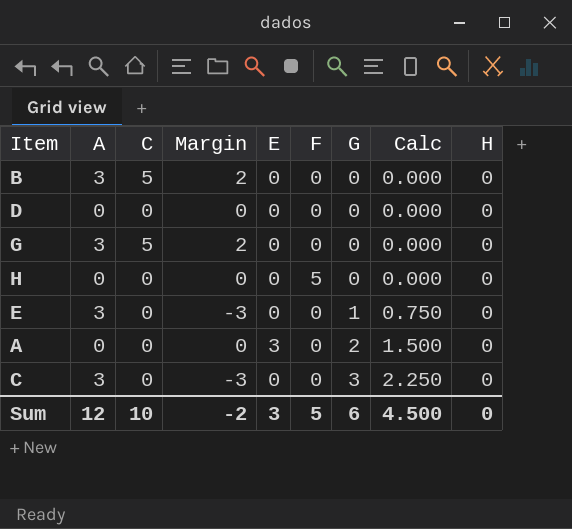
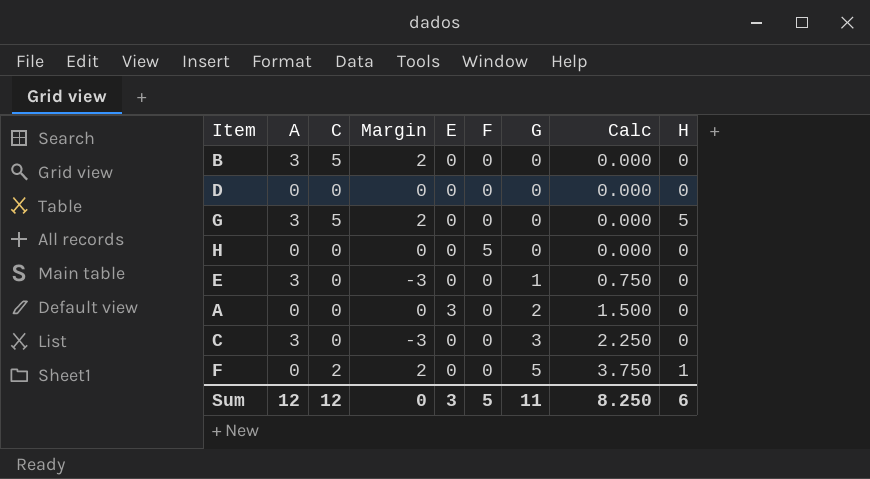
G | H: 0 -> 5
row F: none -> 0 | 2 | 2 | 0 | 0 | 5 | 3.750 | 1
Sum | C: 10 -> 12
Sum | Margin: -2 -> 0
Sum | G: 6 -> 11
Sum | Calc: 4.500 -> 8.250
Sum | H: 0 -> 6

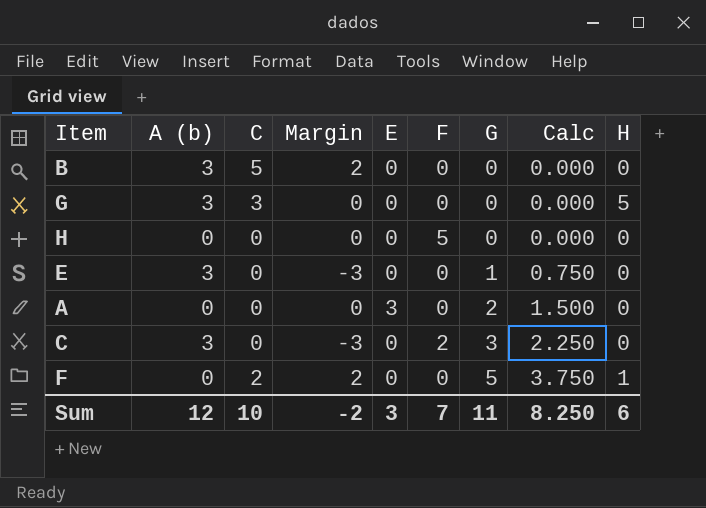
column name: A -> A (b)
row D: 0 | 0 | 0 | 0 | 0 | 0 | 0.000 | 0 -> none
G | C: 5 -> 3
G | Margin: 2 -> 0
C | F: 0 -> 2
Sum | C: 12 -> 10
Sum | Margin: 0 -> -2
Sum | F: 5 -> 7

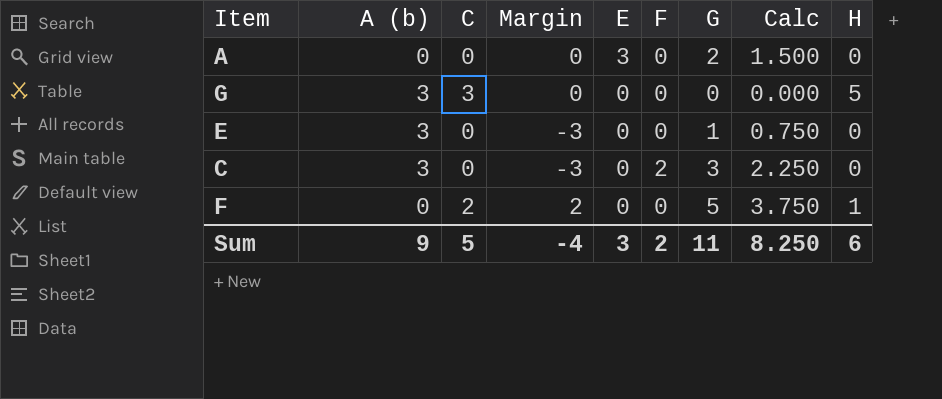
row order: G ascending -> E descending
row B: 3 | 5 | 2 | 0 | 0 | 0 | 0.000 | 0 -> none
row H: 0 | 0 | 0 | 0 | 5 | 0 | 0.000 | 0 -> none
Sum | A (b): 12 -> 9
Sum | C: 10 -> 5
Sum | Margin: -2 -> -4
Sum | F: 7 -> 2

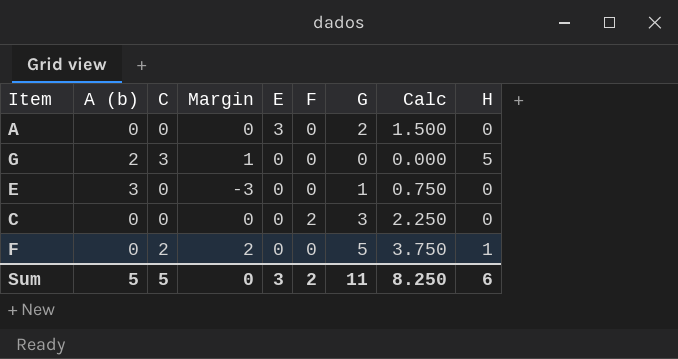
G | A (b): 3 -> 2
G | Margin: 0 -> 1
C | A (b): 3 -> 0
C | Margin: -3 -> 0
Sum | A (b): 9 -> 5
Sum | Margin: -4 -> 0

